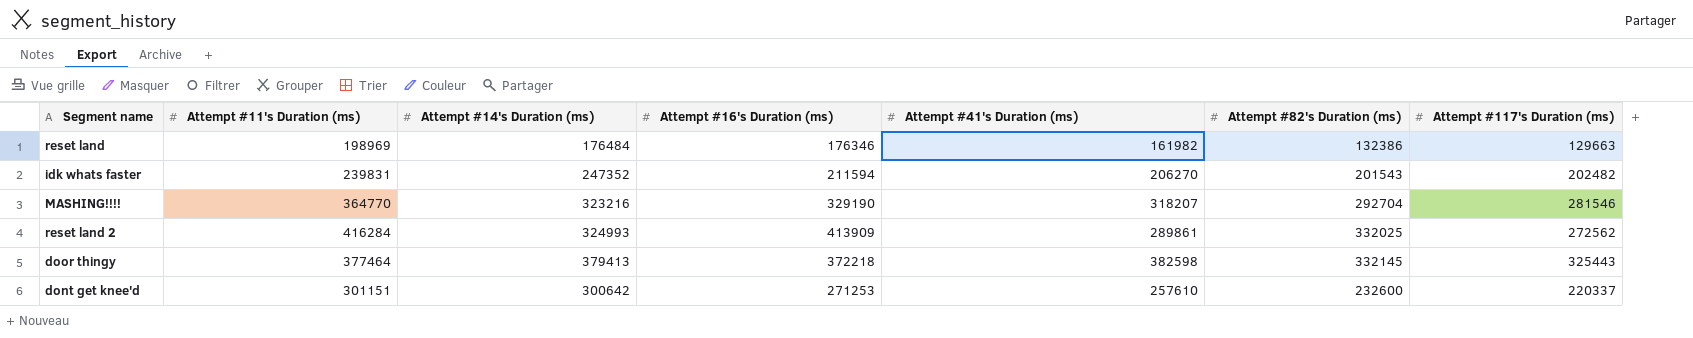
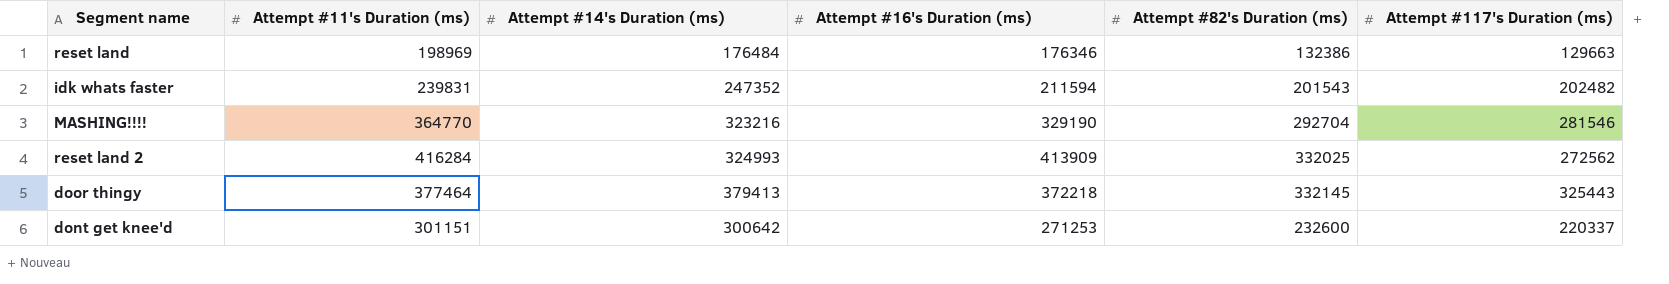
column Attempt #41's Duration (ms) | position: 5 -> none

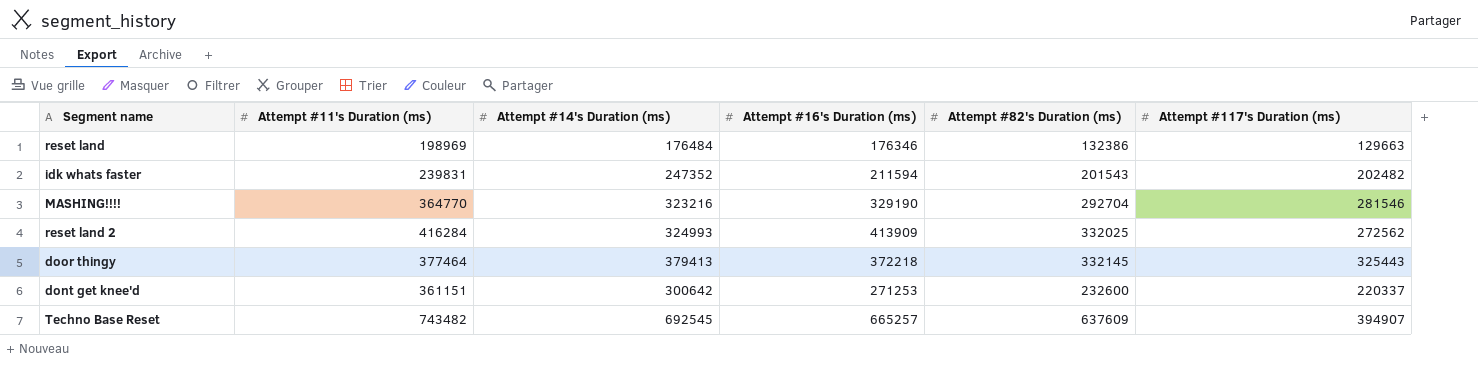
dont get knee'd | Attempt #11's Duration (ms): 301151 -> 361151
row Techno Base Reset: none -> 743482 | 692545 | 665257 | 637609 | 394907

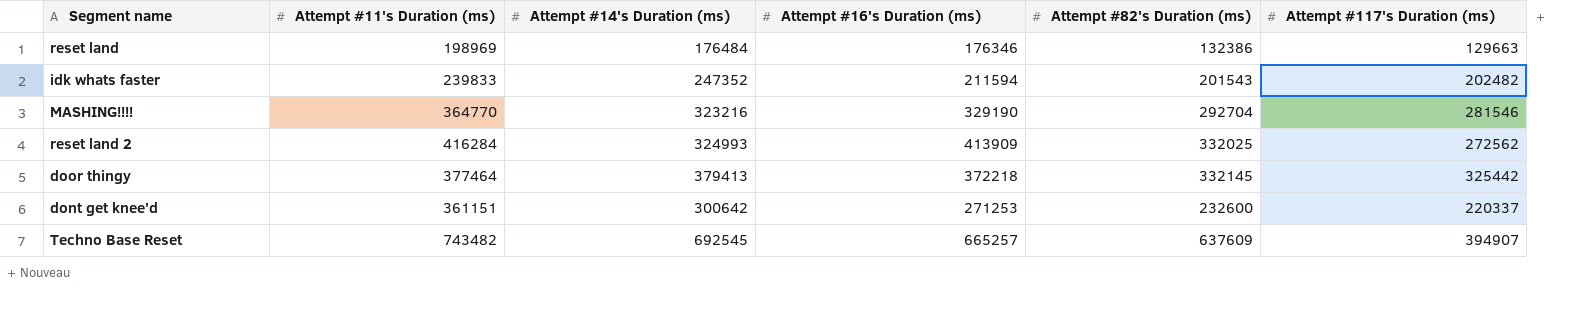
idk whats faster | Attempt #11's Duration (ms): 239831 -> 239833
door thingy | Attempt #117's Duration (ms): 325443 -> 325442

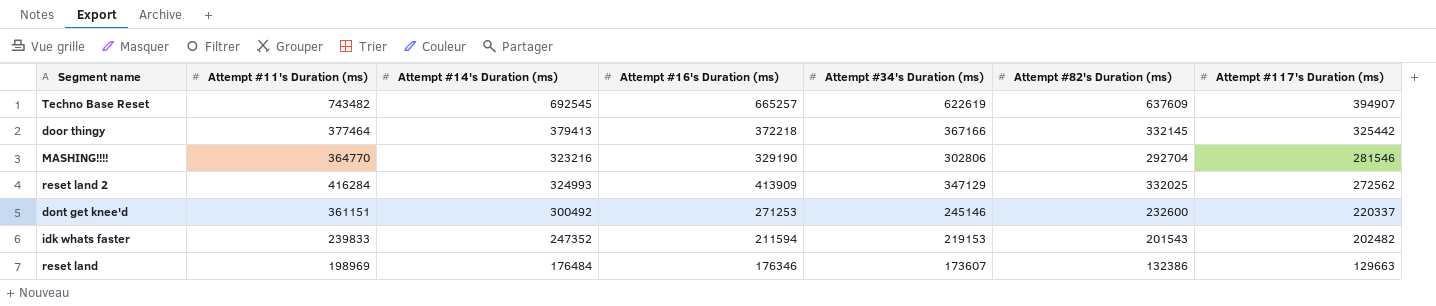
row order: none -> Attempt #117's Duration (ms) descending
column Attempt #34's Duration (ms) | position: none -> 5
dont get knee'd | Attempt #14's Duration (ms): 300642 -> 300492

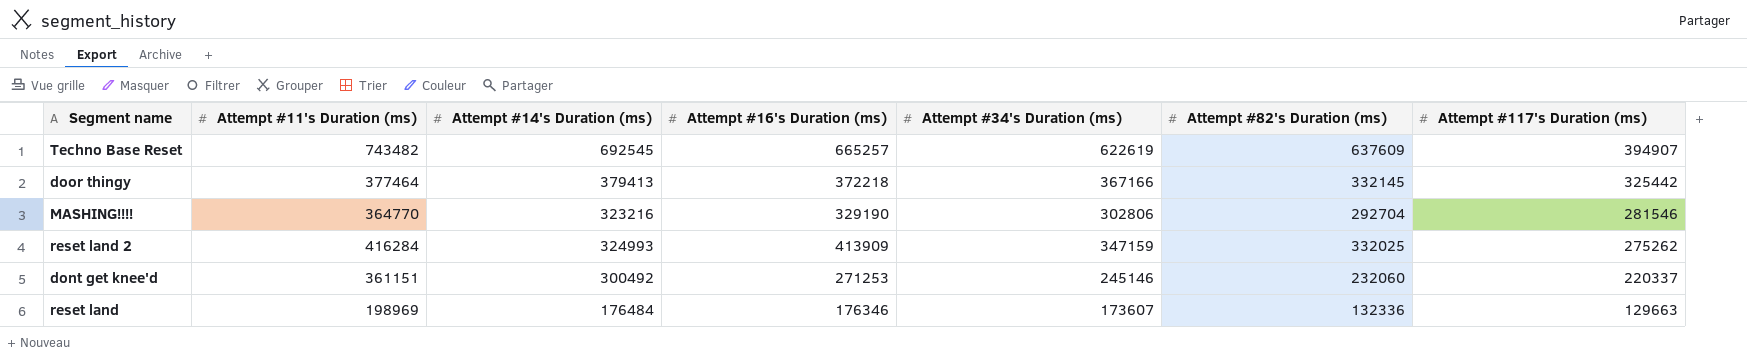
row idk whats faster: 239833 | 247352 | 211594 | 219153 | 201543 | 202482 -> none
reset land 2 | Attempt #34's Duration (ms): 347129 -> 347159
reset land 2 | Attempt #117's Duration (ms): 272562 -> 275262
dont get knee'd | Attempt #82's Duration (ms): 232600 -> 232060
reset land | Attempt #82's Duration (ms): 132386 -> 132336

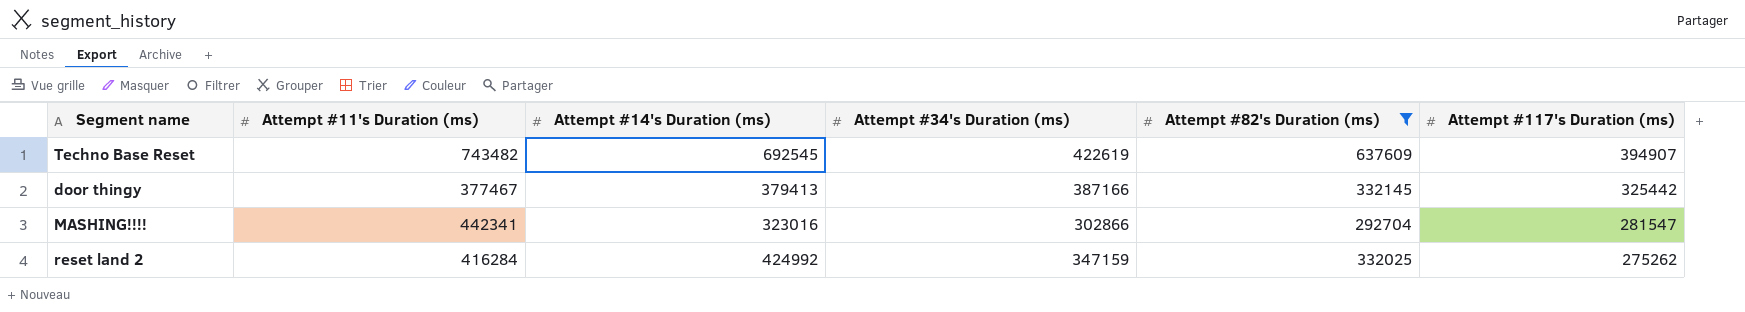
filter: none -> Attempt #82's Duration (ms) >= 292704
column Attempt #16's Duration (ms) | position: 4 -> none
Techno Base Reset | Attempt #34's Duration (ms): 622619 -> 422619
door thingy | Attempt #11's Duration (ms): 377464 -> 377467
door thingy | Attempt #34's Duration (ms): 367166 -> 387166
MASHING!!!! | Attempt #11's Duration (ms): 364770 -> 442341
MASHING!!!! | Attempt #14's Duration (ms): 323216 -> 323016
MASHING!!!! | Attempt #34's Duration (ms): 302806 -> 302866
MASHING!!!! | Attempt #117's Duration (ms): 281546 -> 281547
reset land 2 | Attempt #14's Duration (ms): 324993 -> 424992

